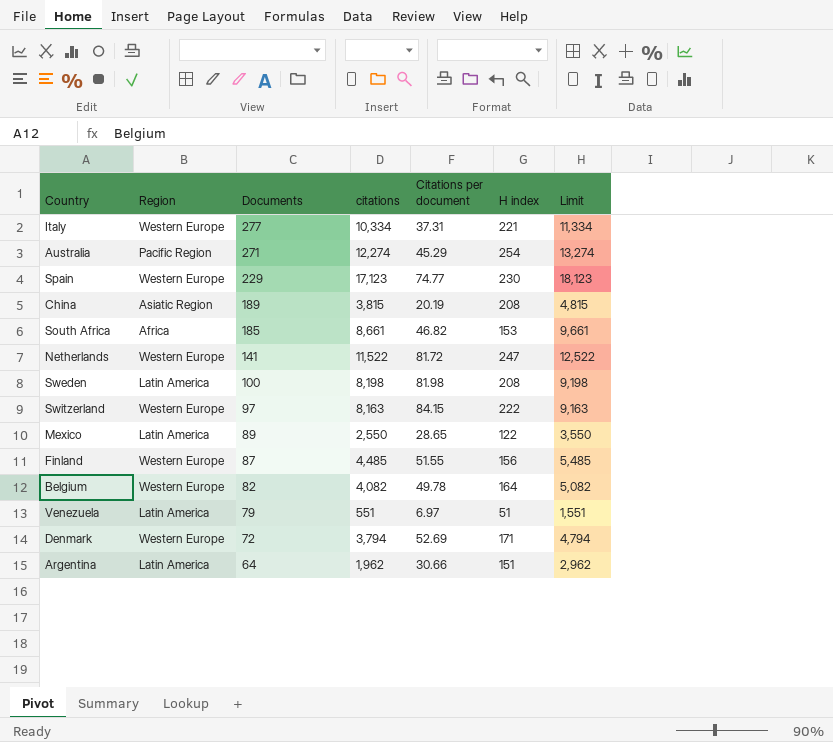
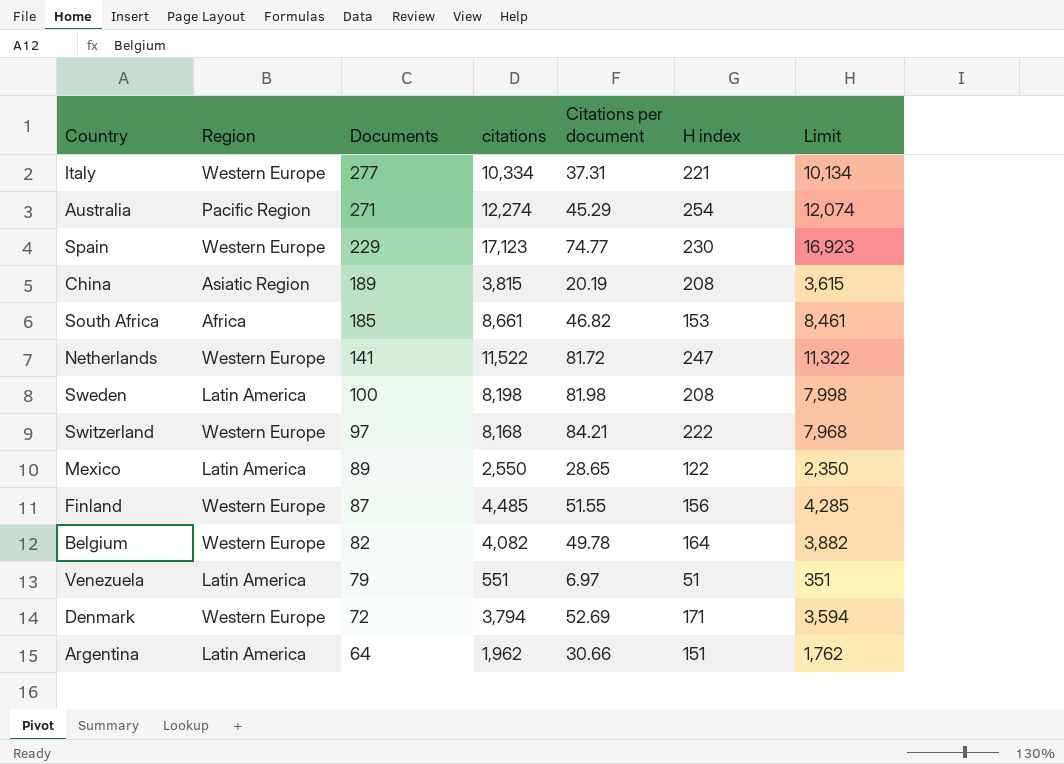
column Limit | formula: [citations] + 1000 -> [citations] - 200
Switzerland | citations: 8,163 -> 8,168
Switzerland | Citations per document: 84.15 -> 84.21

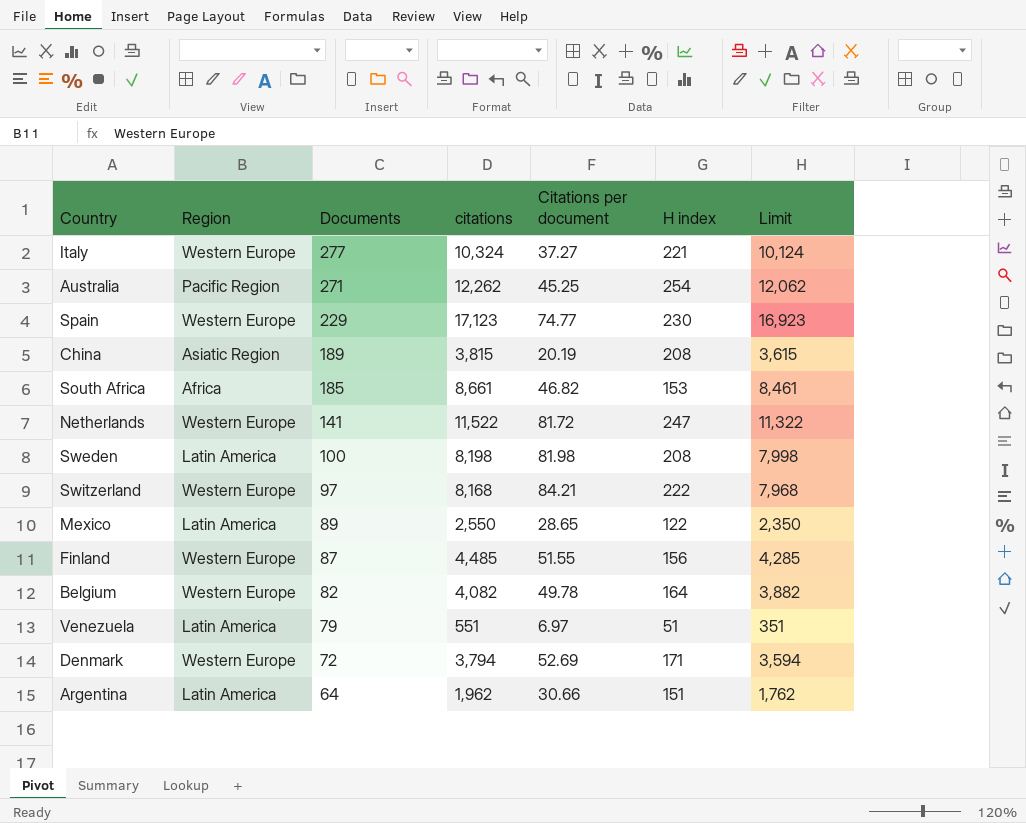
Italy | citations: 10,334 -> 10,324
Italy | Citations per document: 37.31 -> 37.27
Italy | Limit: 10,134 -> 10,124
Australia | citations: 12,274 -> 12,262
Australia | Citations per document: 45.29 -> 45.25
Australia | Limit: 12,074 -> 12,062

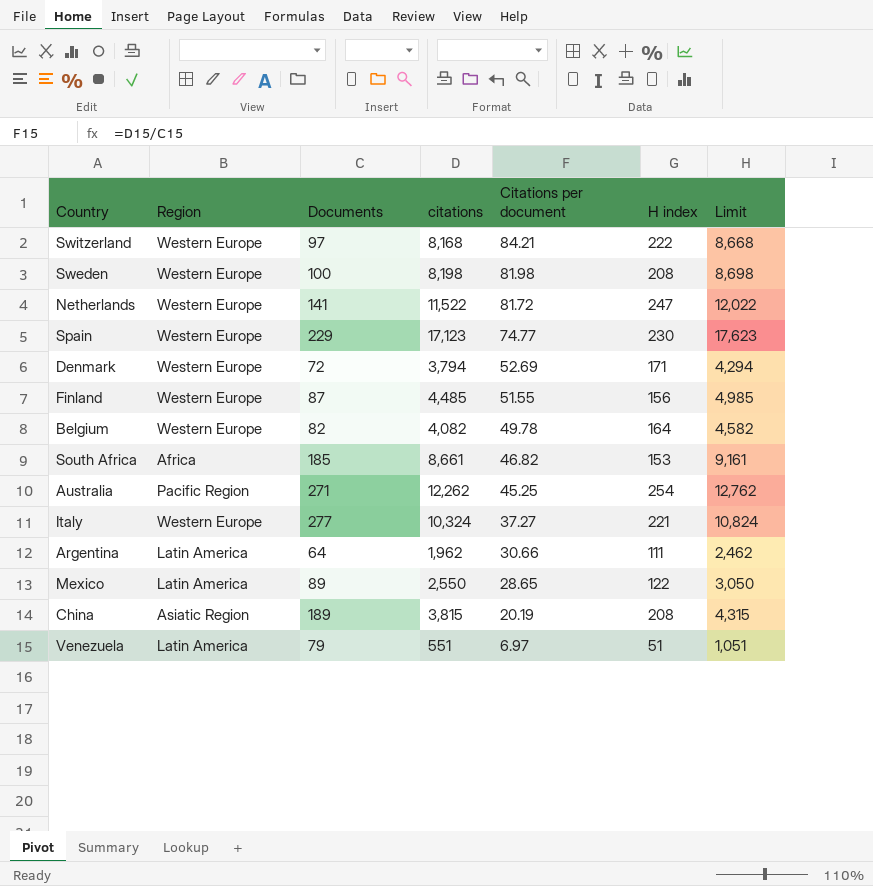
row order: Documents descending -> Citations per document descending
column Limit | formula: [citations] - 200 -> [citations] + 500
Sweden | Region: Latin America -> Western Europe
Argentina | H index: 151 -> 111

